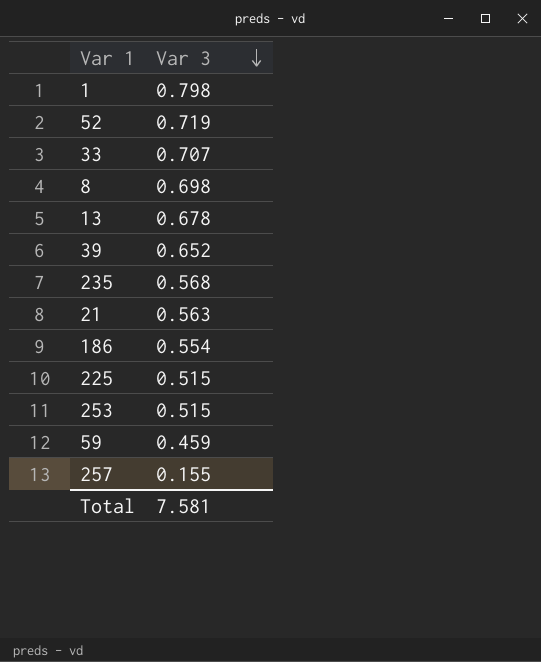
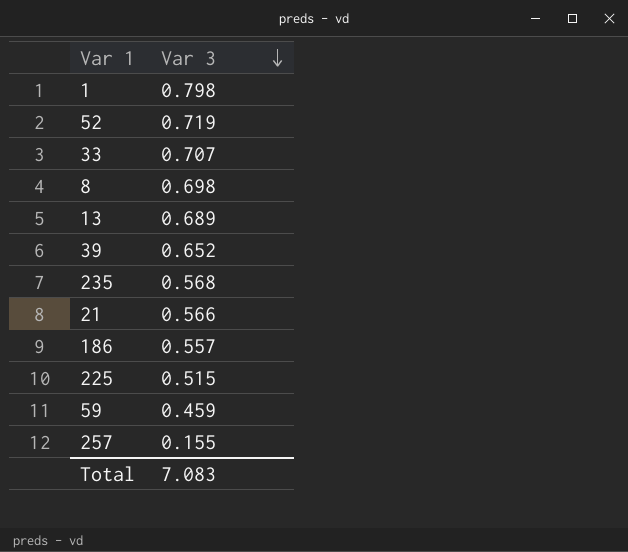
row 253: 0.515 -> none
13 | Var 3: 0.678 -> 0.689
21 | Var 3: 0.563 -> 0.566
186 | Var 3: 0.554 -> 0.557
Total | Var 3: 7.581 -> 7.083

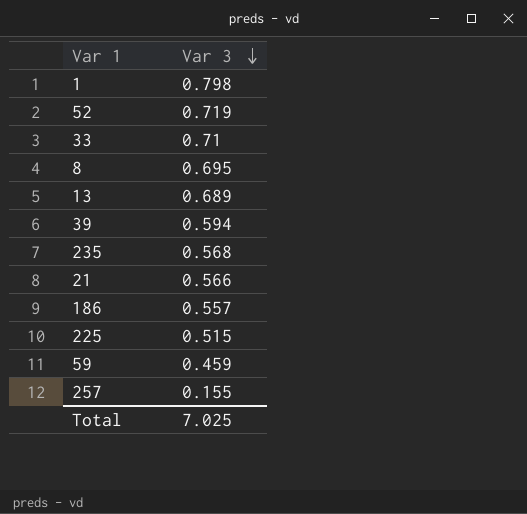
33 | Var 3: 0.707 -> 0.71
8 | Var 3: 0.698 -> 0.695
39 | Var 3: 0.652 -> 0.594
Total | Var 3: 7.083 -> 7.025

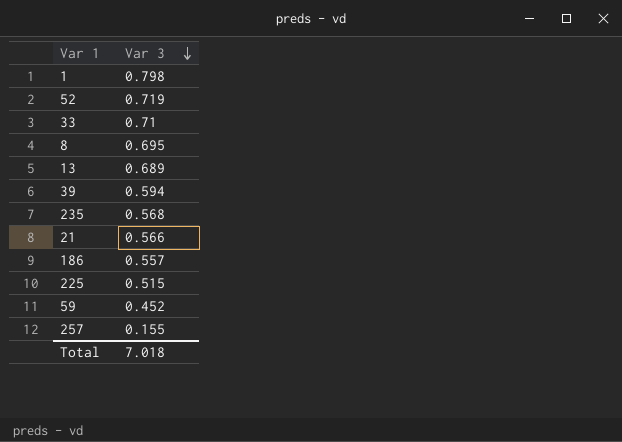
59 | Var 3: 0.459 -> 0.452
Total | Var 3: 7.025 -> 7.018

